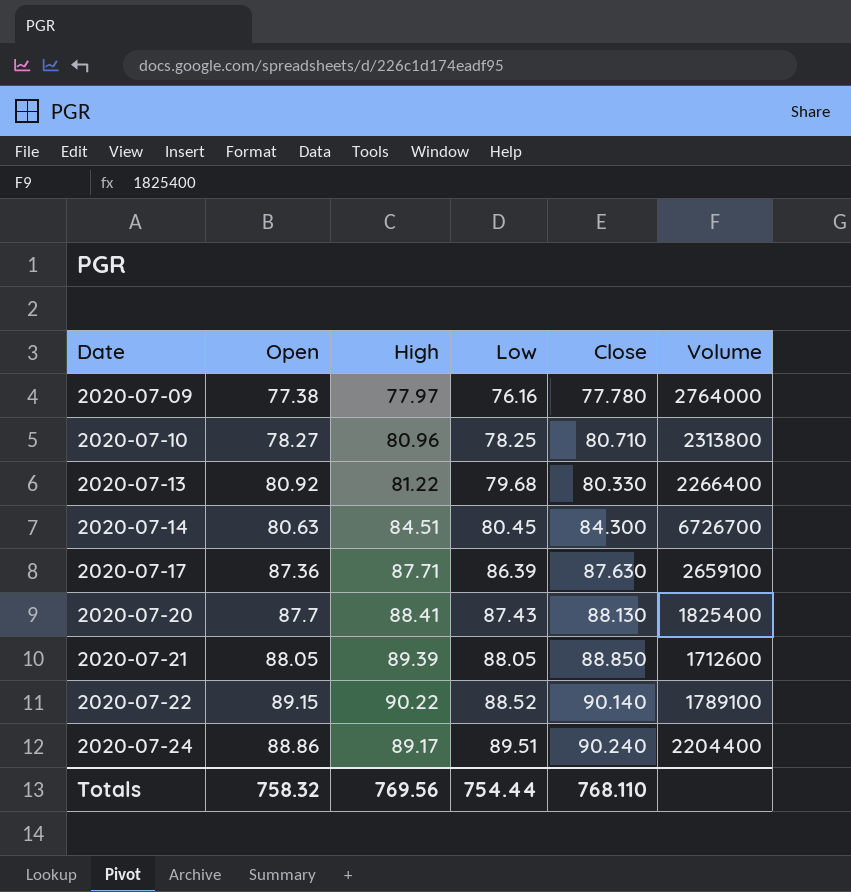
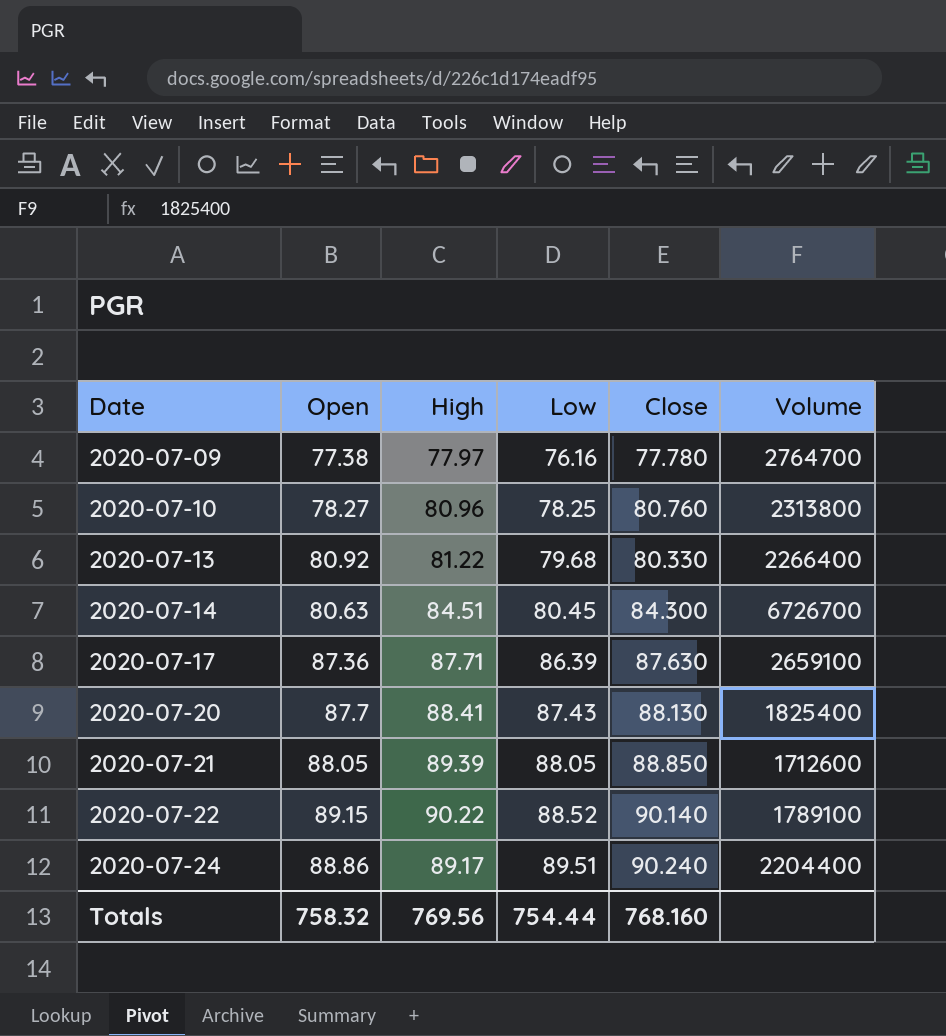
2020-07-09 | Volume: 2764000 -> 2764700
2020-07-10 | Close: 80.710 -> 80.760
Totals | Close: 768.110 -> 768.160

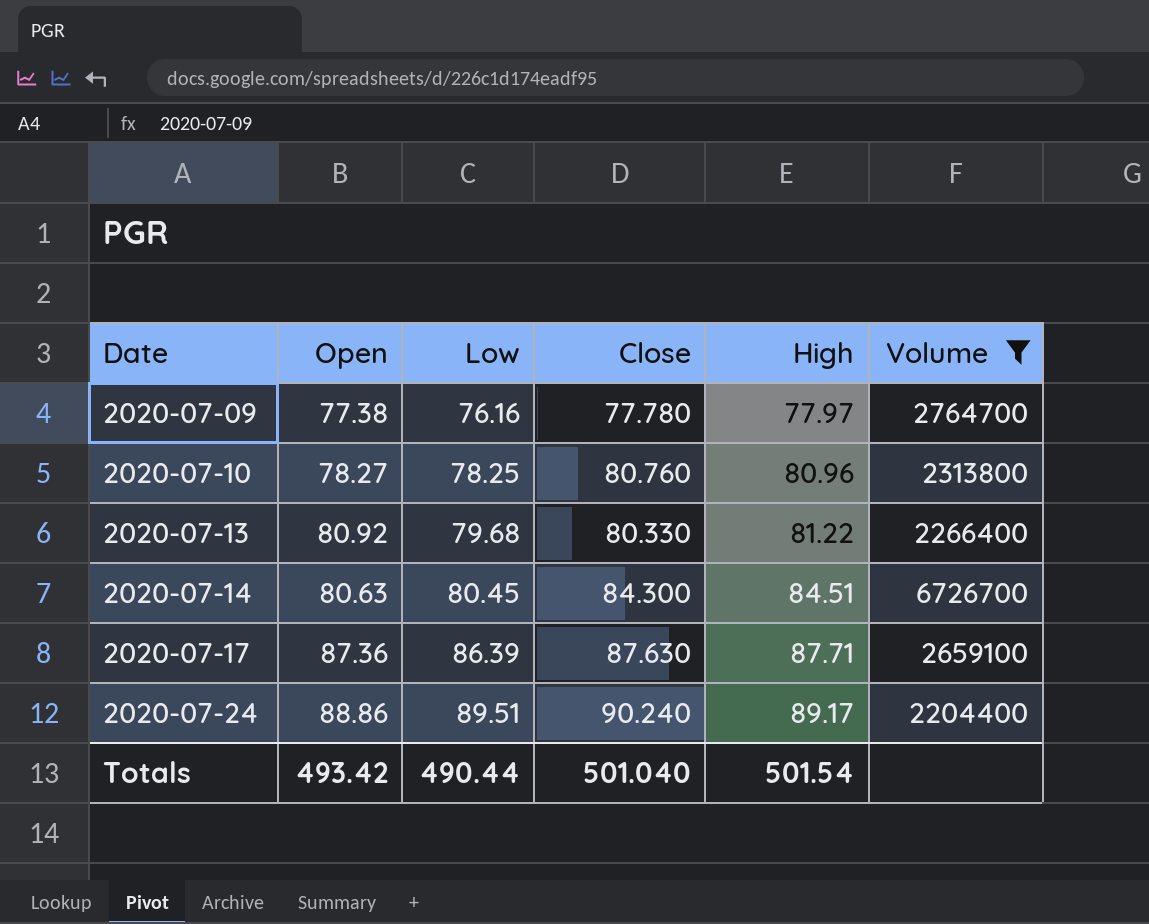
filter: none -> Volume >= 2204400
column High | position: 3 -> 5
Totals | Open: 758.32 -> 493.42
Totals | Low: 754.44 -> 490.44
Totals | Close: 768.160 -> 501.040
Totals | High: 769.56 -> 501.54

